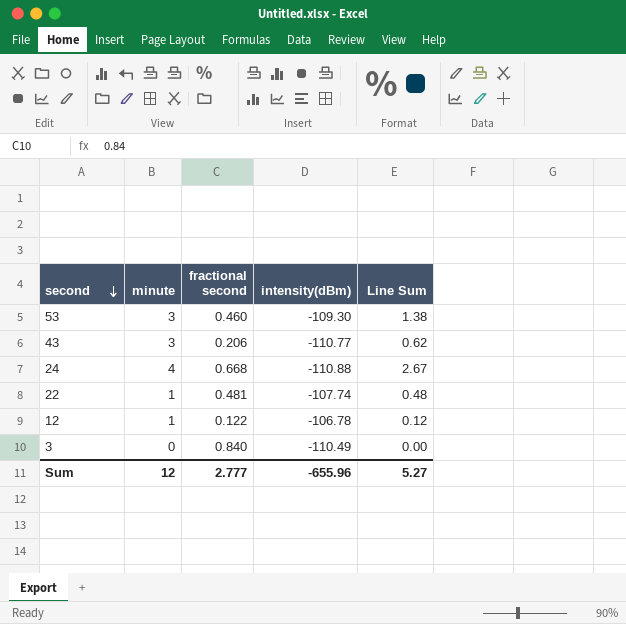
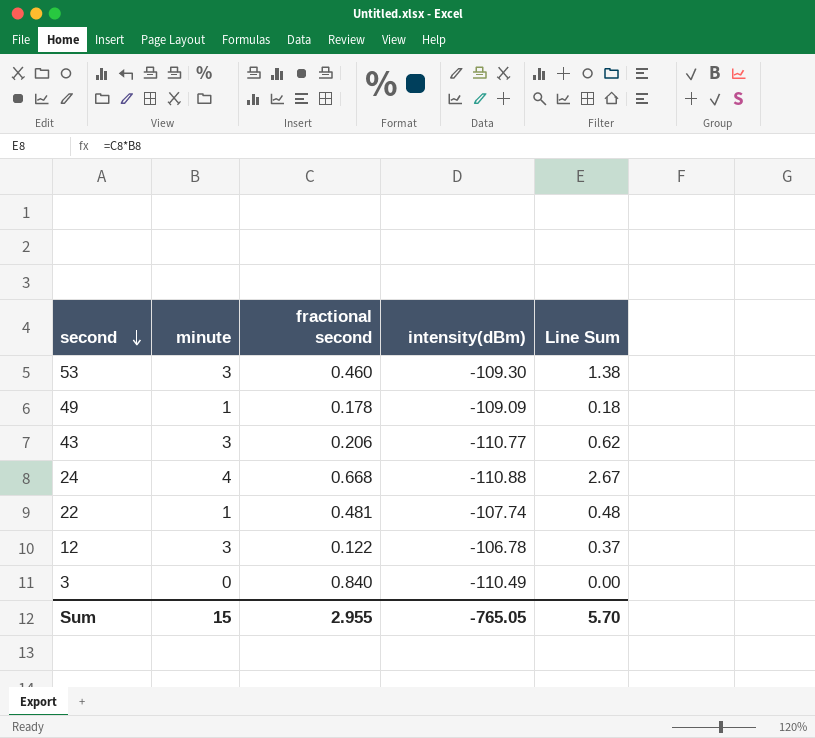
row 49: none -> 1 | 0.178 | -109.09 | 0.18
12 | minute: 1 -> 3
12 | Line Sum: 0.12 -> 0.37
Sum | minute: 12 -> 15
Sum | fractional second: 2.777 -> 2.955
Sum | intensity(dBm): -655.96 -> -765.05
Sum | Line Sum: 5.27 -> 5.70

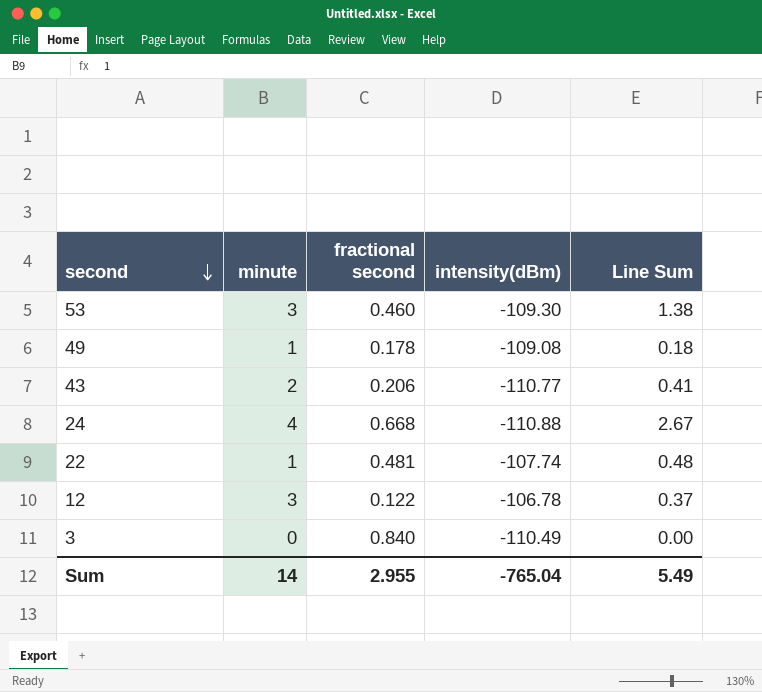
49 | intensity(dBm): -109.09 -> -109.08
43 | minute: 3 -> 2
43 | Line Sum: 0.62 -> 0.41
Sum | minute: 15 -> 14
Sum | intensity(dBm): -765.05 -> -765.04
Sum | Line Sum: 5.70 -> 5.49

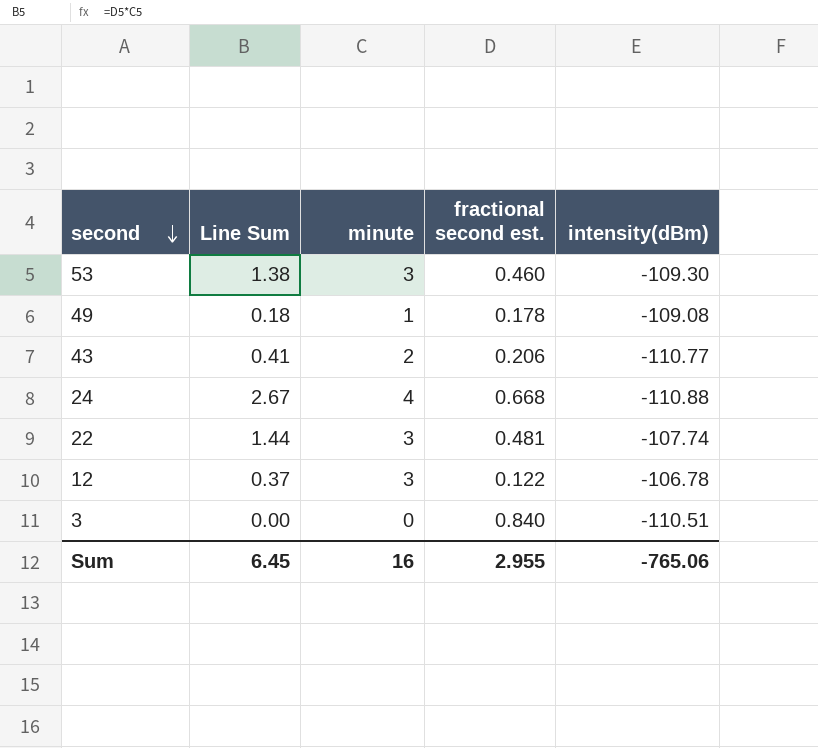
column Line Sum | position: 5 -> 2
column name: fractional second -> fractional second est.
22 | Line Sum: 0.48 -> 1.44
22 | minute: 1 -> 3
3 | intensity(dBm): -110.49 -> -110.51
Sum | Line Sum: 5.49 -> 6.45
Sum | minute: 14 -> 16
Sum | intensity(dBm): -765.04 -> -765.06

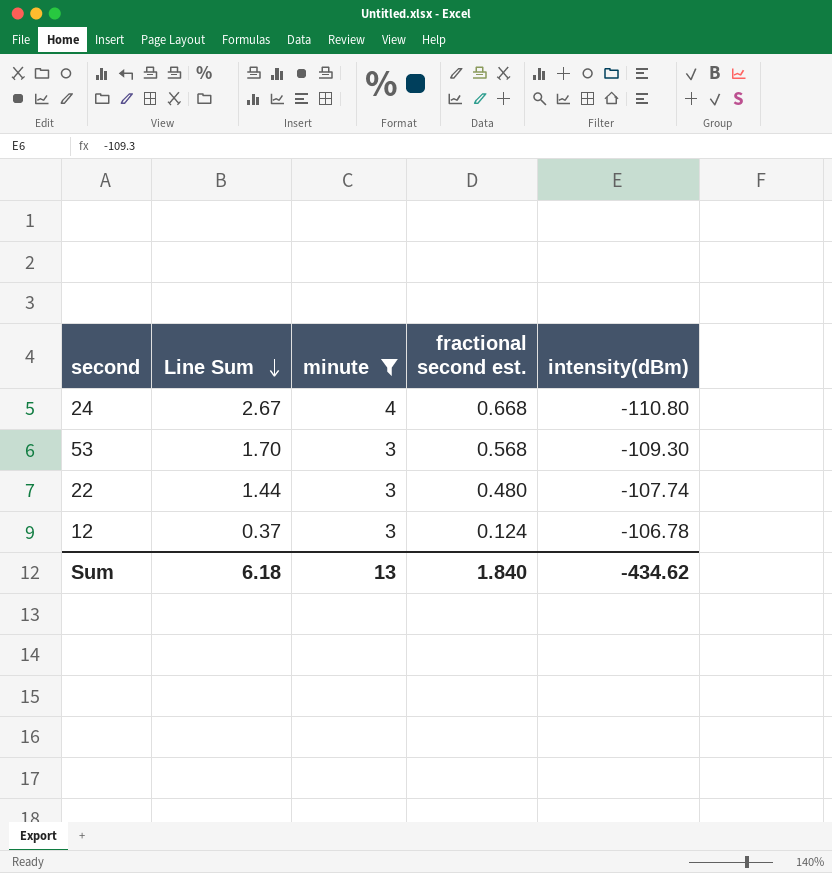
filter: none -> minute >= 3
row order: second descending -> Line Sum descending
24 | intensity(dBm): -110.88 -> -110.80
53 | Line Sum: 1.38 -> 1.70
53 | fractional second est.: 0.460 -> 0.568
22 | fractional second est.: 0.481 -> 0.480
12 | fractional second est.: 0.122 -> 0.124
Sum | Line Sum: 6.45 -> 6.18
Sum | minute: 16 -> 13
Sum | fractional second est.: 2.955 -> 1.840
Sum | intensity(dBm): -765.06 -> -434.62

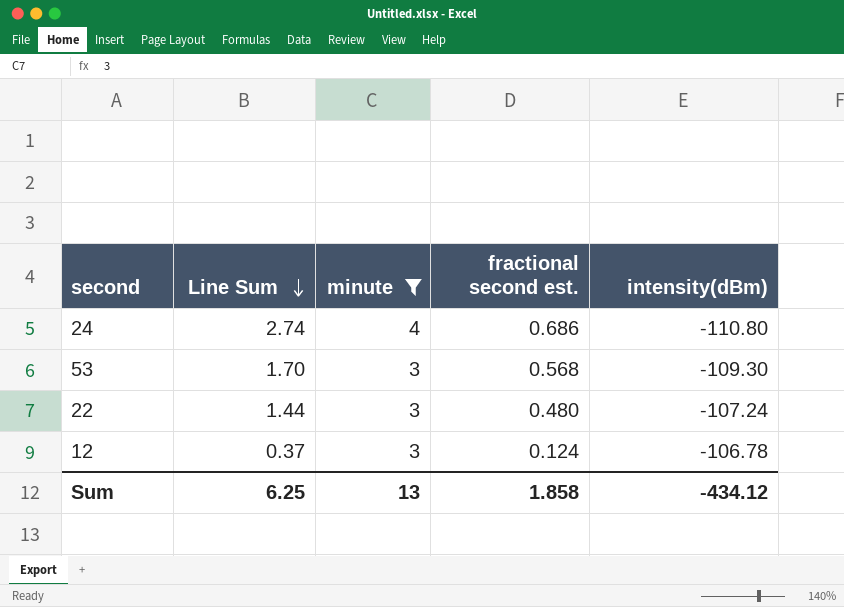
24 | Line Sum: 2.67 -> 2.74
24 | fractional second est.: 0.668 -> 0.686
22 | intensity(dBm): -107.74 -> -107.24
Sum | Line Sum: 6.18 -> 6.25
Sum | fractional second est.: 1.840 -> 1.858
Sum | intensity(dBm): -434.62 -> -434.12

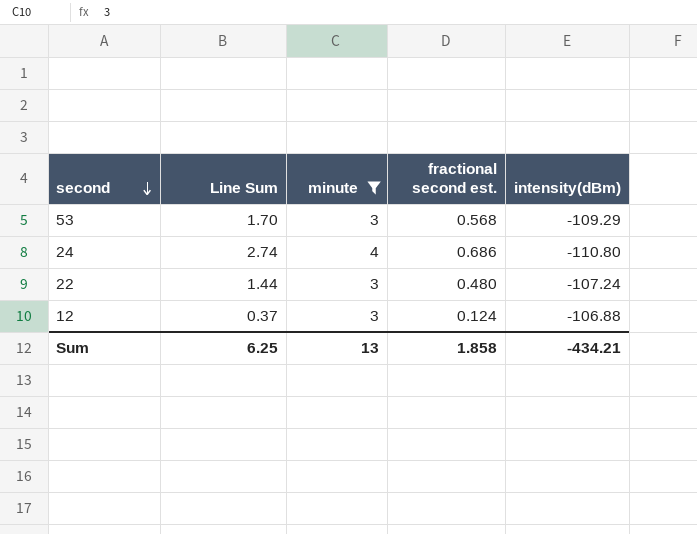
row order: Line Sum descending -> second descending
53 | intensity(dBm): -109.30 -> -109.29
12 | intensity(dBm): -106.78 -> -106.88
Sum | intensity(dBm): -434.12 -> -434.21

